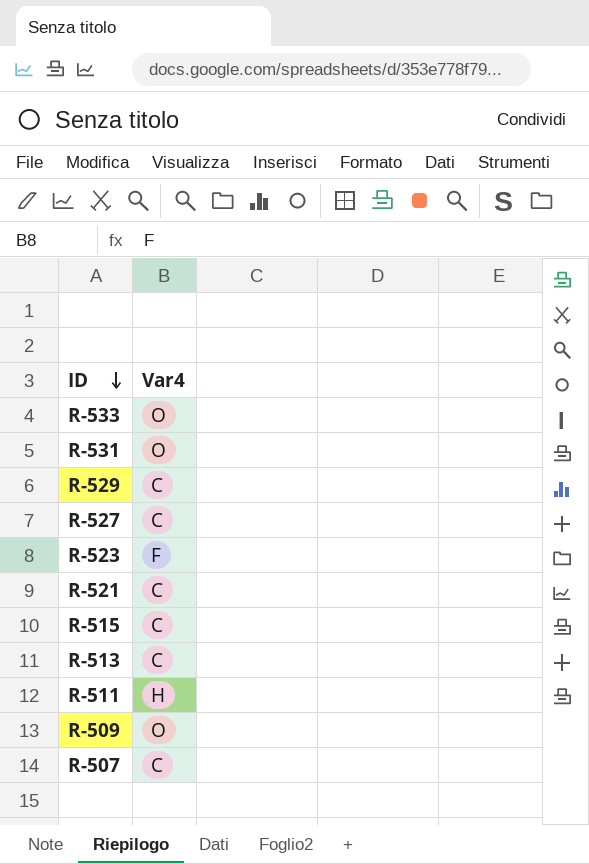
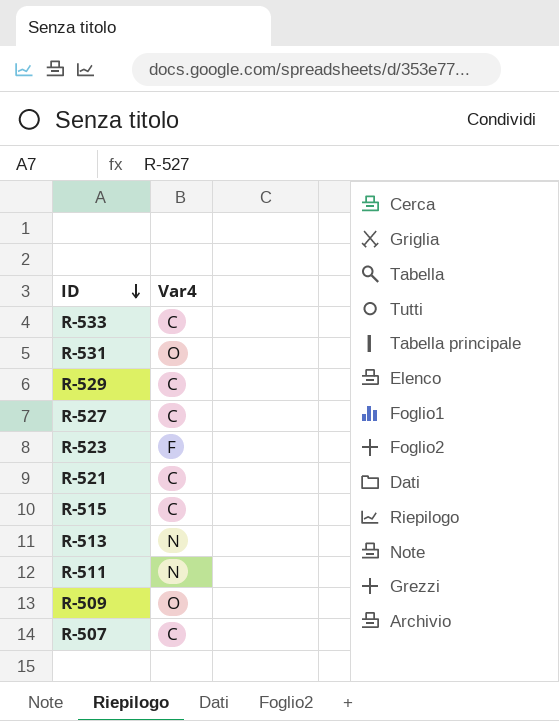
R-533 | Var4: O -> C
R-513 | Var4: C -> N
R-511 | Var4: H -> N

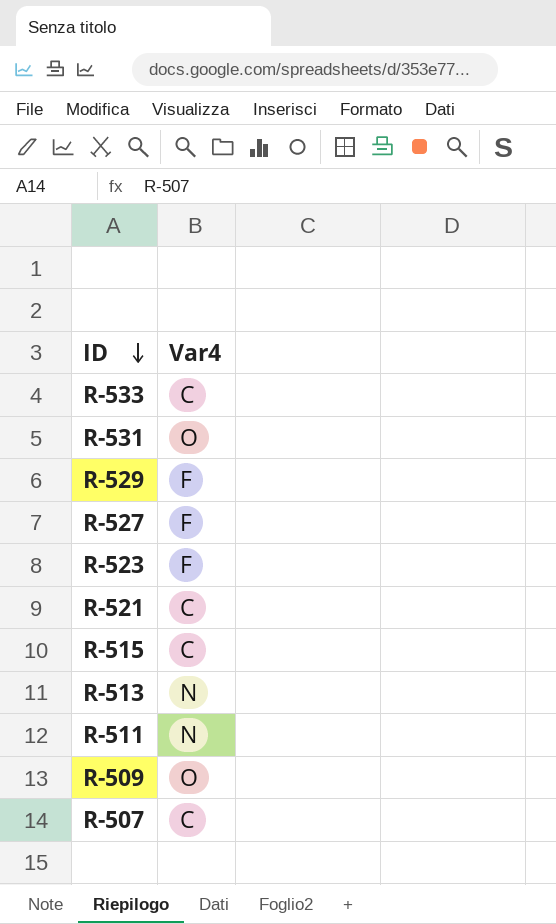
R-529 | Var4: C -> F
R-527 | Var4: C -> F

